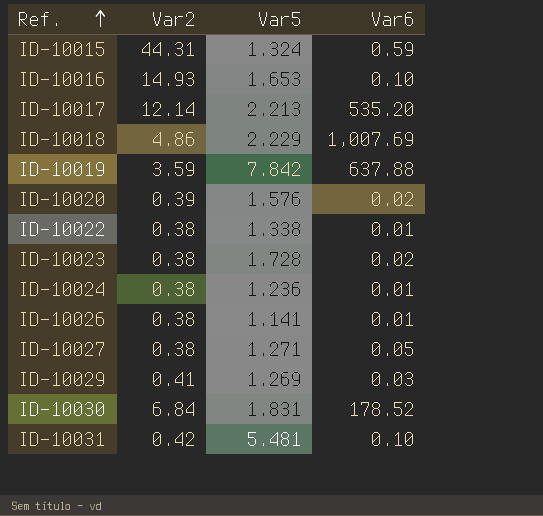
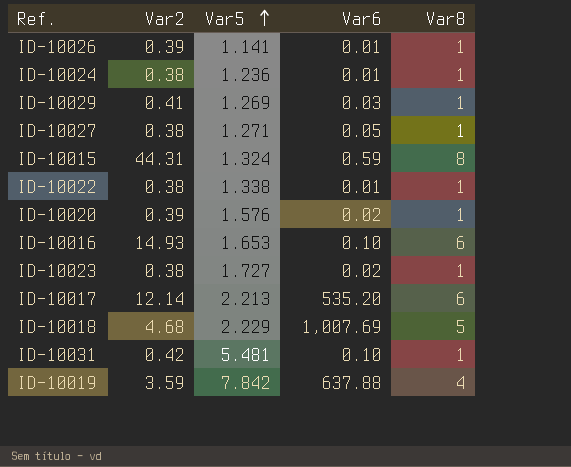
row order: Ref. ascending -> Var5 ascending
column Var8 | position: none -> 5
row ID-10030: 6.84 | 1.831 | 178.52 -> none
ID-10026 | Var2: 0.38 -> 0.39
ID-10023 | Var5: 1.728 -> 1.727
ID-10018 | Var2: 4.86 -> 4.68

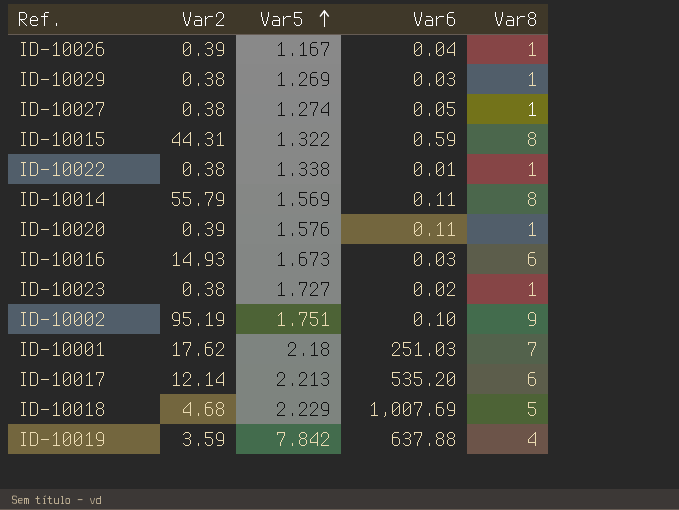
row ID-10024: 0.38 | 1.236 | 0.01 | 1 -> none
row ID-10031: 0.42 | 5.481 | 0.10 | 1 -> none
ID-10026 | Var5: 1.141 -> 1.167
ID-10026 | Var6: 0.01 -> 0.04
ID-10029 | Var2: 0.41 -> 0.38
ID-10027 | Var5: 1.271 -> 1.274
ID-10015 | Var5: 1.324 -> 1.322
row ID-10014: none -> 55.79 | 1.569 | 0.11 | 8
ID-10020 | Var6: 0.02 -> 0.11
ID-10016 | Var5: 1.653 -> 1.673
ID-10016 | Var6: 0.10 -> 0.03
row ID-10002: none -> 95.19 | 1.751 | 0.10 | 9
row ID-10001: none -> 17.62 | 2.18 | 251.03 | 7

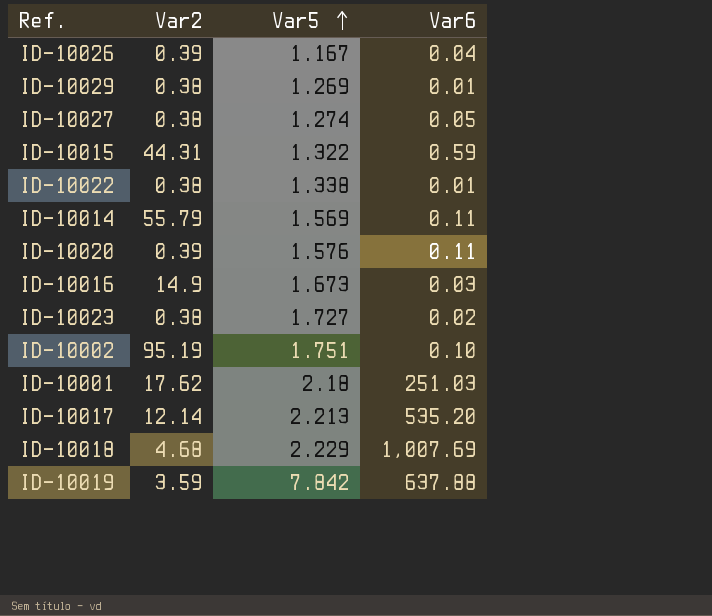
column Var8 | position: 5 -> none
ID-10029 | Var6: 0.03 -> 0.01
ID-10016 | Var2: 14.93 -> 14.9

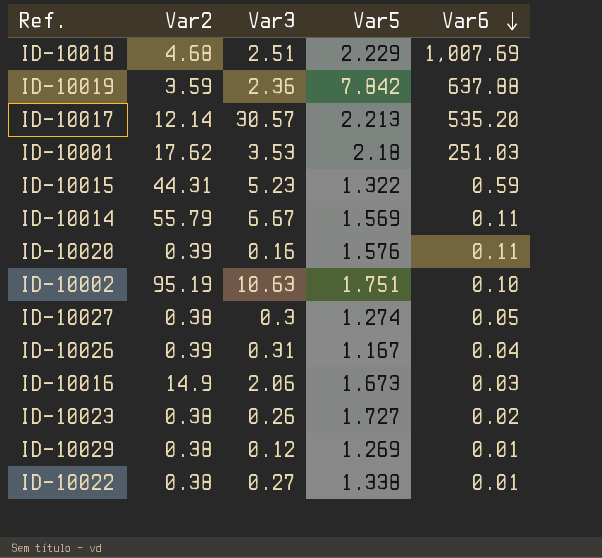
row order: Var5 ascending -> Var6 descending
column Var3 | position: none -> 3

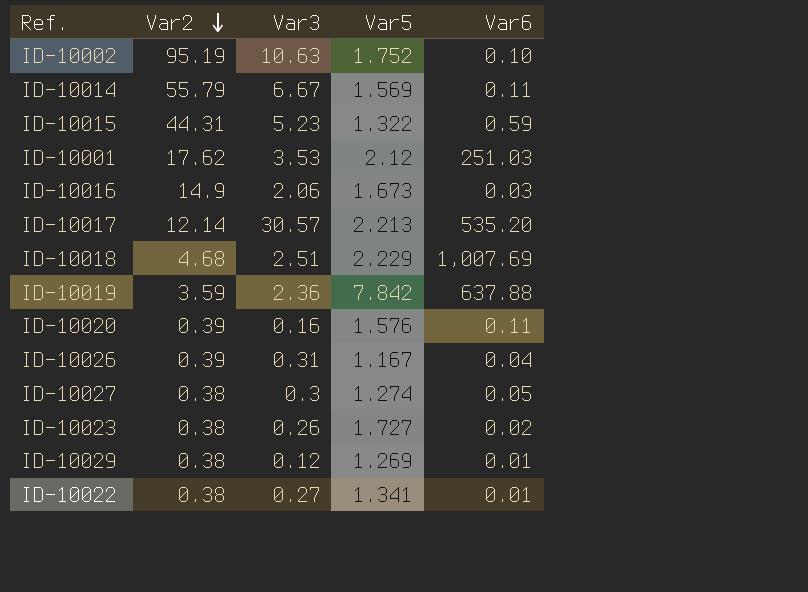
row order: Var6 descending -> Var2 descending
ID-10002 | Var5: 1.751 -> 1.752
ID-10001 | Var5: 2.18 -> 2.12
ID-10022 | Var5: 1.338 -> 1.341

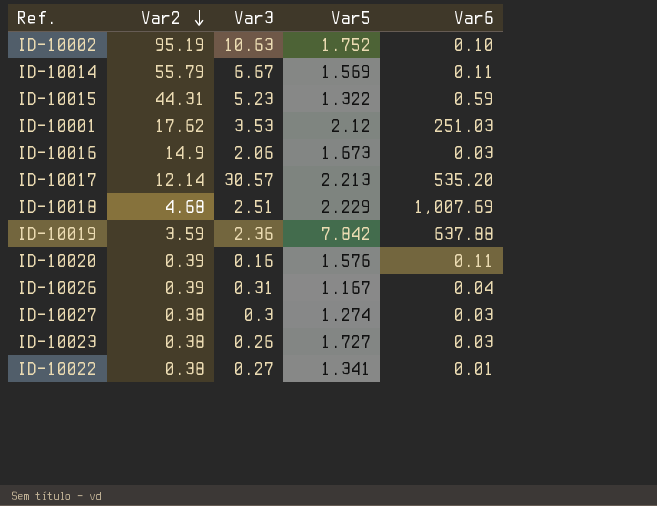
row ID-10029: 0.38 | 0.12 | 1.269 | 0.01 -> none
ID-10027 | Var6: 0.05 -> 0.03
ID-10023 | Var6: 0.02 -> 0.03

